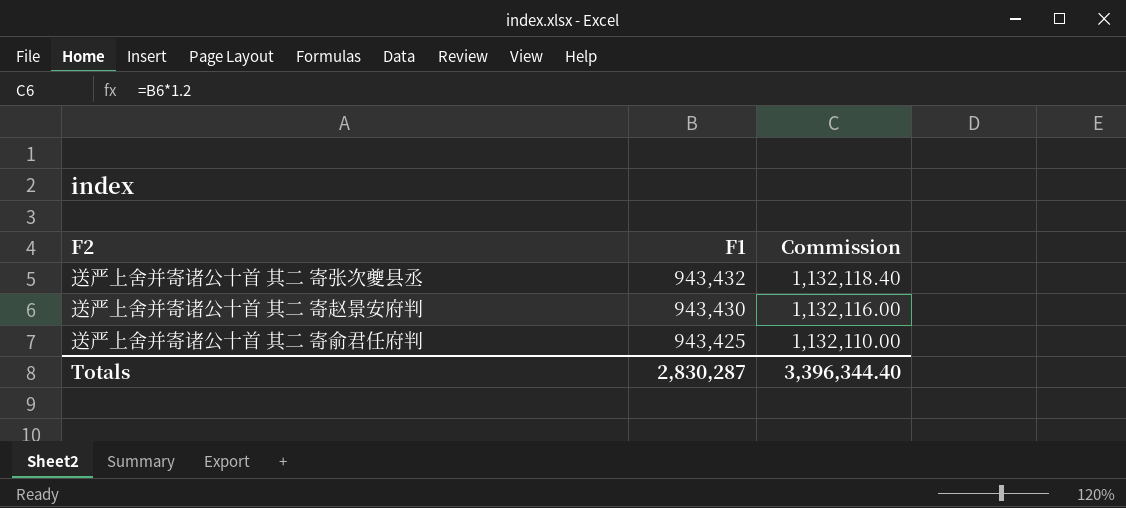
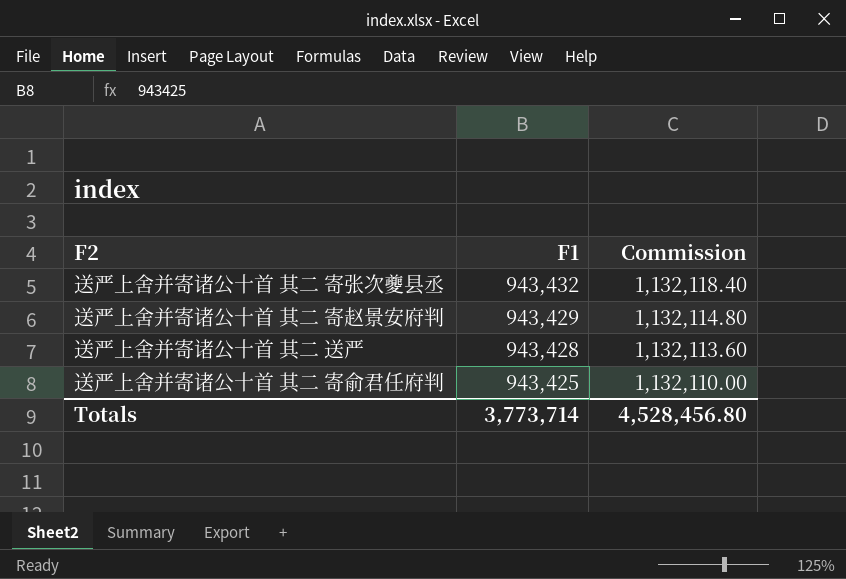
送严上舍并寄诸公十首 其二 寄赵景安府判 | F1: 943,430 -> 943,429
送严上舍并寄诸公十首 其二 寄赵景安府判 | Commission: 1,132,116.00 -> 1,132,114.80
row 送严上舍并寄诸公十首 其二 送严: none -> 943,428 | 1,132,113.60
Totals | F1: 2,830,287 -> 3,773,714
Totals | Commission: 3,396,344.40 -> 4,528,456.80

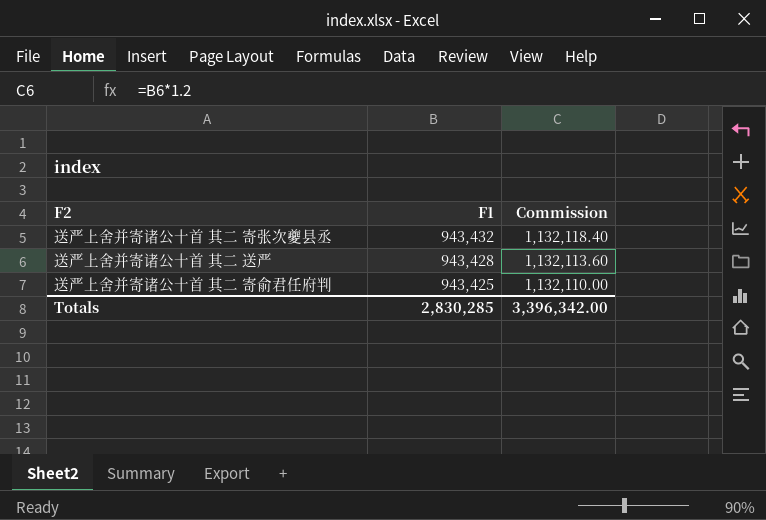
row 送严上舍并寄诸公十首 其二 寄赵景安府判: 943,429 | 1,132,114.80 -> none
Totals | F1: 3,773,714 -> 2,830,285
Totals | Commission: 4,528,456.80 -> 3,396,342.00

